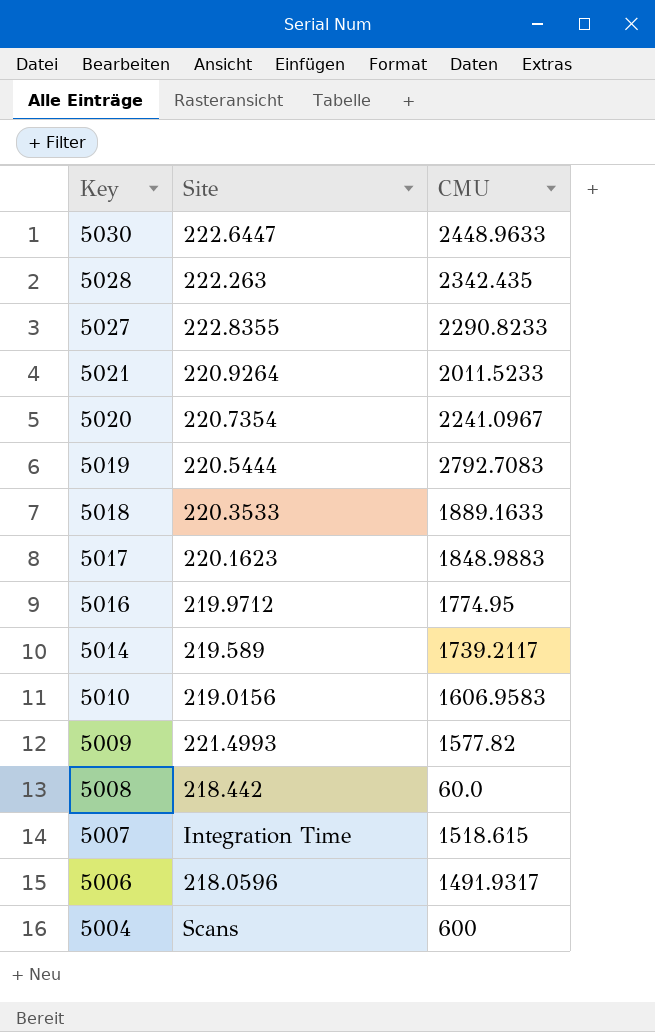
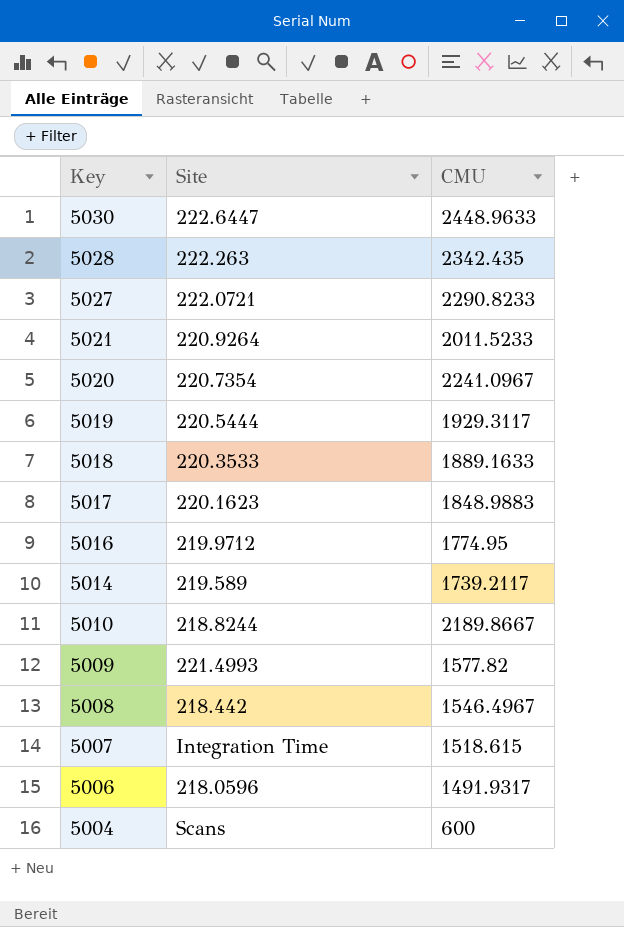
5027 | Site: 222.8355 -> 222.0721
5019 | CMU: 2792.7083 -> 1929.3117
5010 | Site: 219.0156 -> 218.8244
5010 | CMU: 1606.9583 -> 2189.8667
5008 | CMU: 60.0 -> 1546.4967

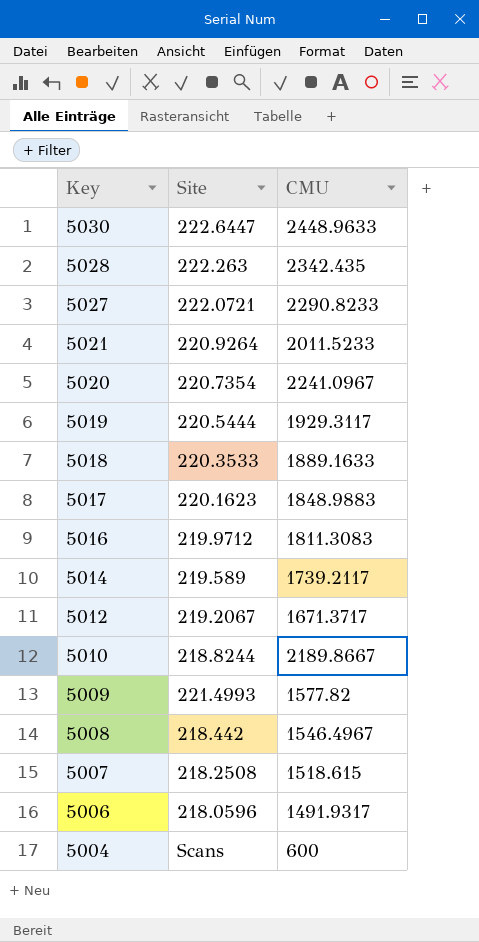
5016 | CMU: 1774.95 -> 1811.3083
row 5012: none -> 219.2067 | 1671.3717
5007 | Site: Integration Time -> 218.2508

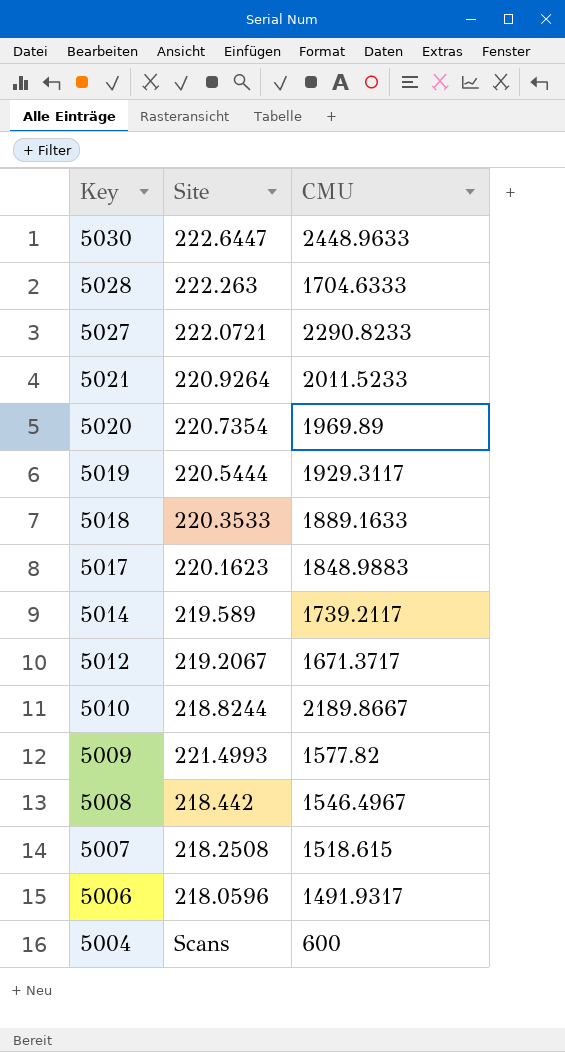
row 5016: 219.9712 | 1811.3083 -> none
5028 | CMU: 2342.435 -> 1704.6333
5020 | CMU: 2241.0967 -> 1969.89

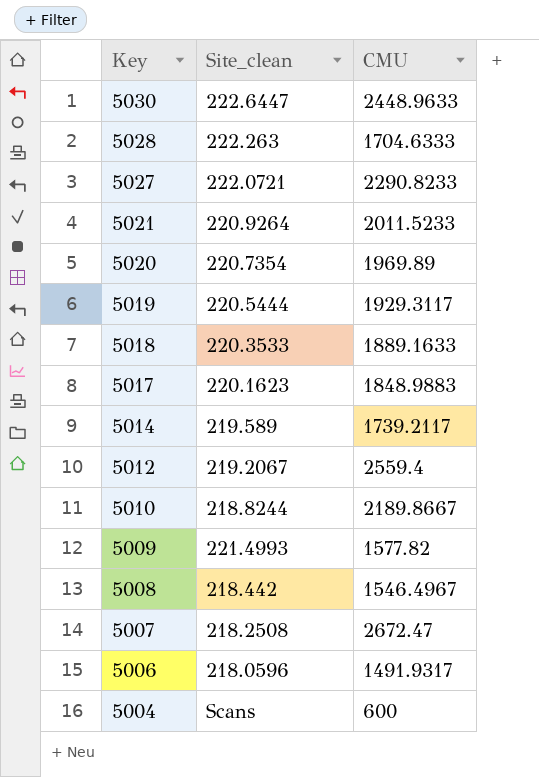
column name: Site -> Site_clean
5012 | CMU: 1671.3717 -> 2559.4
5007 | CMU: 1518.615 -> 2672.47

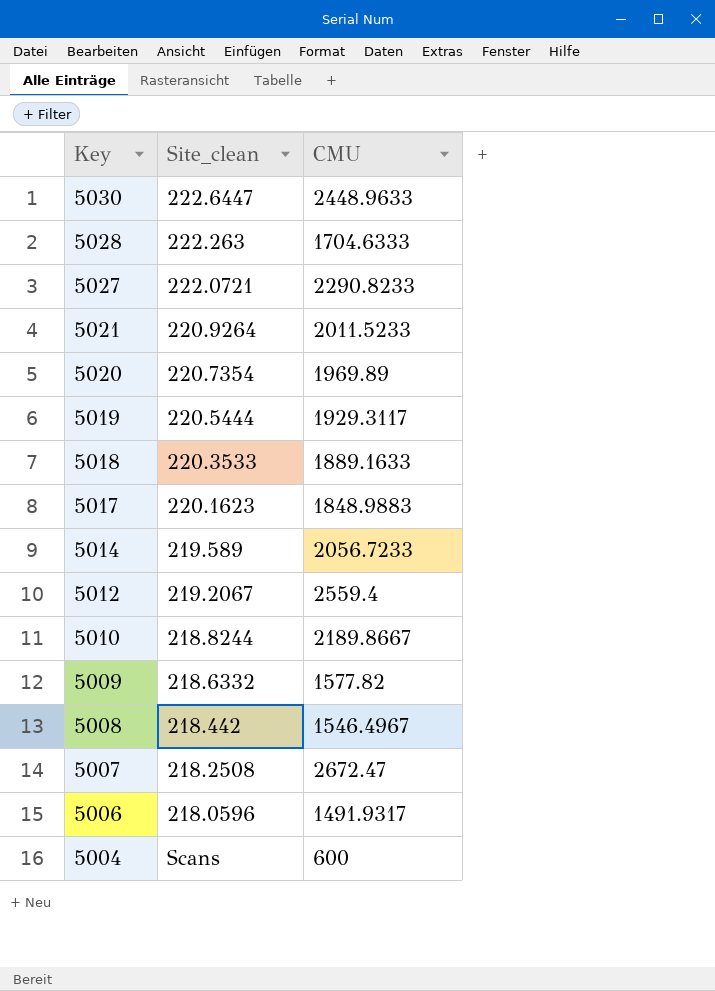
5014 | CMU: 1739.2117 -> 2056.7233
5009 | Site_clean: 221.4993 -> 218.6332

